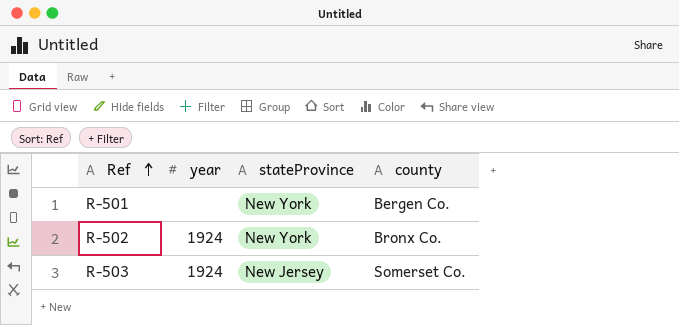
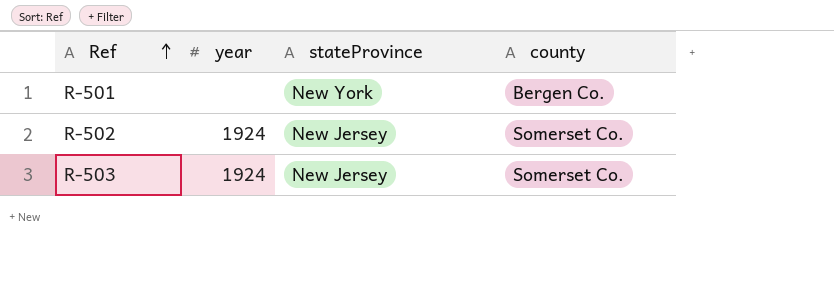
R-502 | stateProvince: New York -> New Jersey
R-502 | county: Bronx Co. -> Somerset Co.

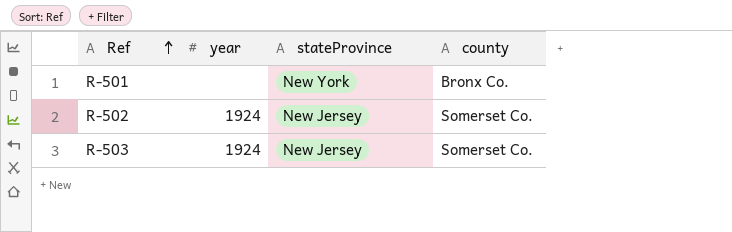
R-501 | county: Bergen Co. -> Bronx Co.

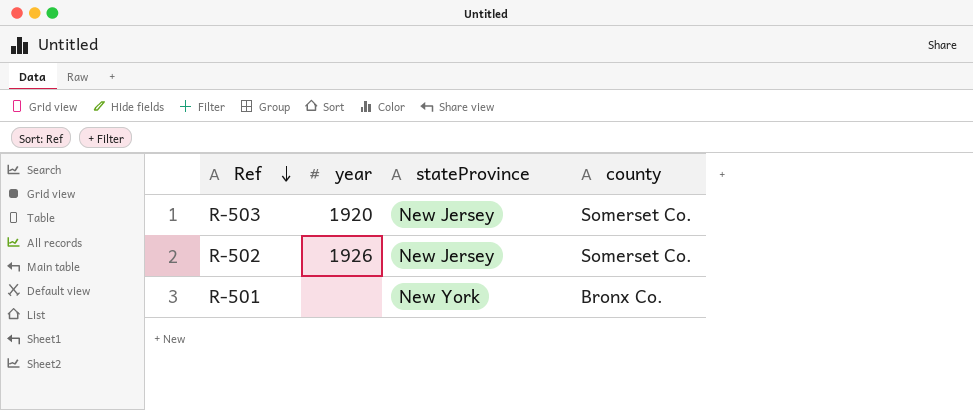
row order: Ref ascending -> Ref descending
R-503 | year: 1924 -> 1920
R-502 | year: 1924 -> 1926

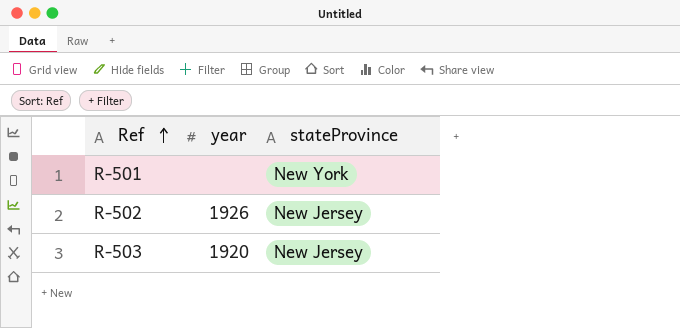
row order: Ref descending -> Ref ascending
column county | position: 4 -> none

